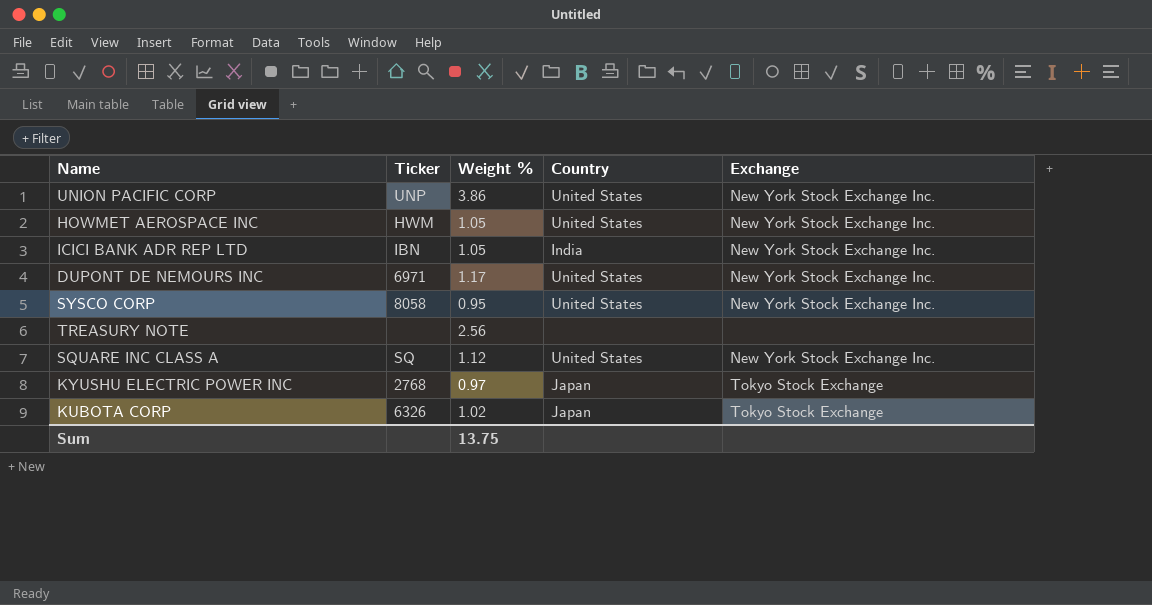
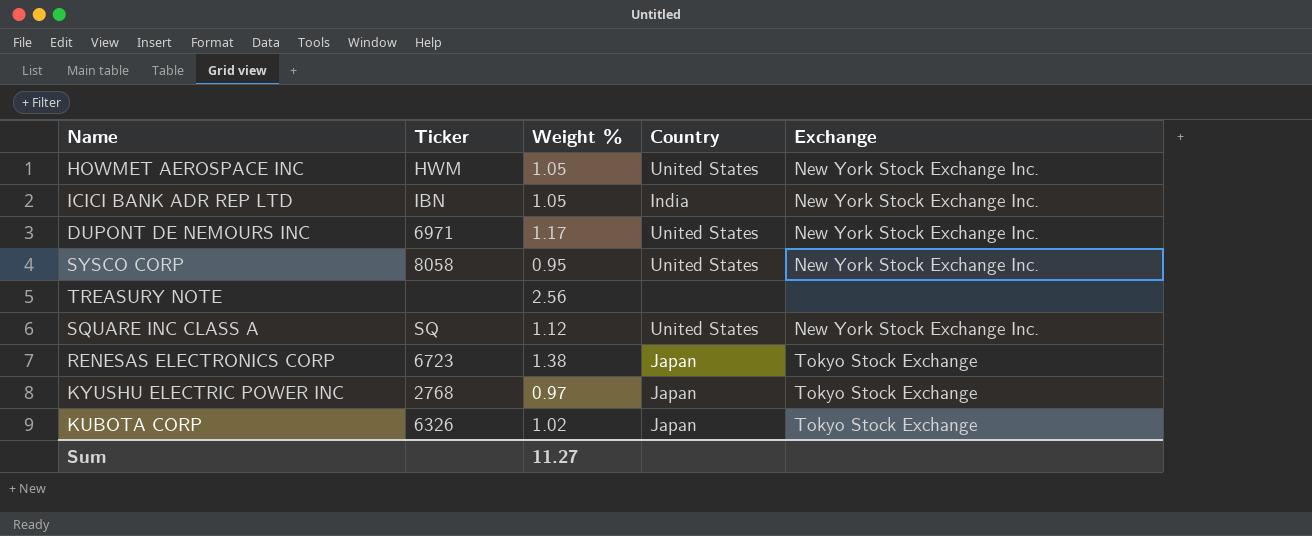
row UNION PACIFIC CORP: UNP | 3.86 | United States | New York Stock Exchange Inc. -> none
row RENESAS ELECTRONICS CORP: none -> 6723 | 1.38 | Japan | Tokyo Stock Exchange
Sum | Weight %: 13.75 -> 11.27

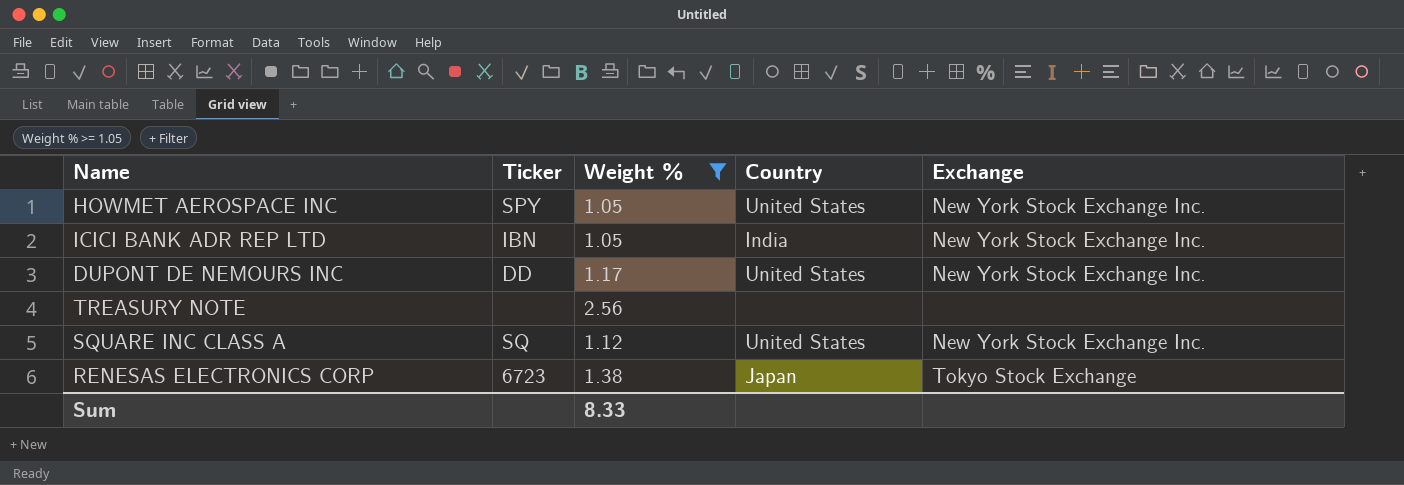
filter: none -> Weight % >= 1.05
HOWMET AEROSPACE INC | Ticker: HWM -> SPY
DUPONT DE NEMOURS INC | Ticker: 6971 -> DD
Sum | Weight %: 11.27 -> 8.33

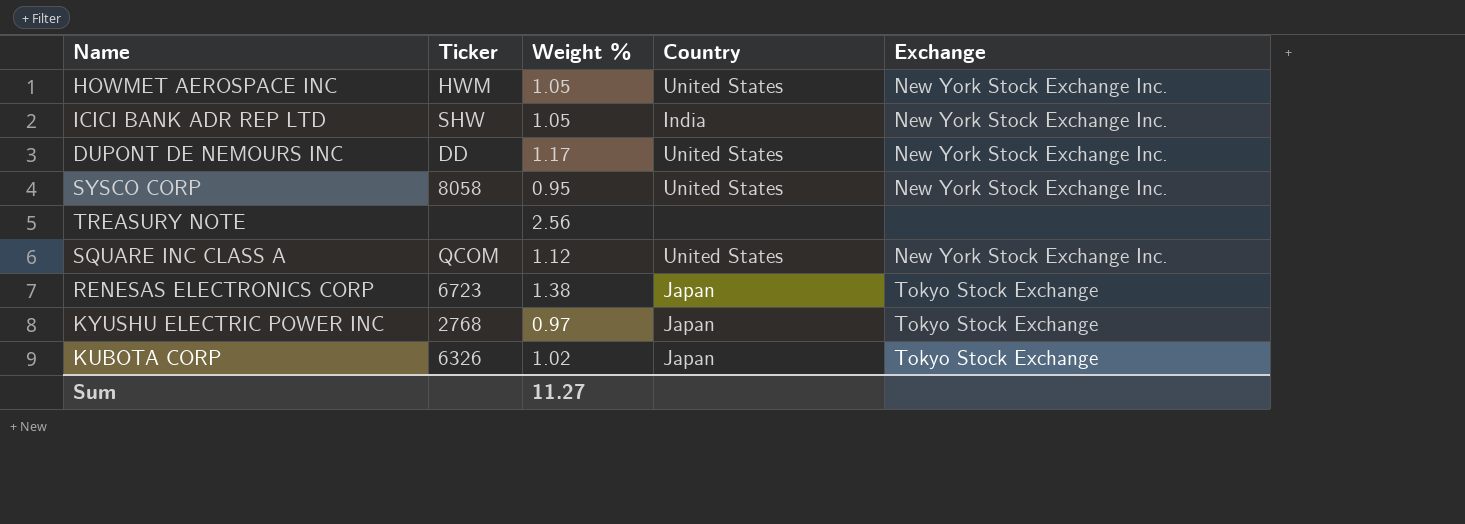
filter: Weight % >= 1.05 -> none
HOWMET AEROSPACE INC | Ticker: SPY -> HWM
ICICI BANK ADR REP LTD | Ticker: IBN -> SHW
SQUARE INC CLASS A | Ticker: SQ -> QCOM
Sum | Weight %: 8.33 -> 11.27

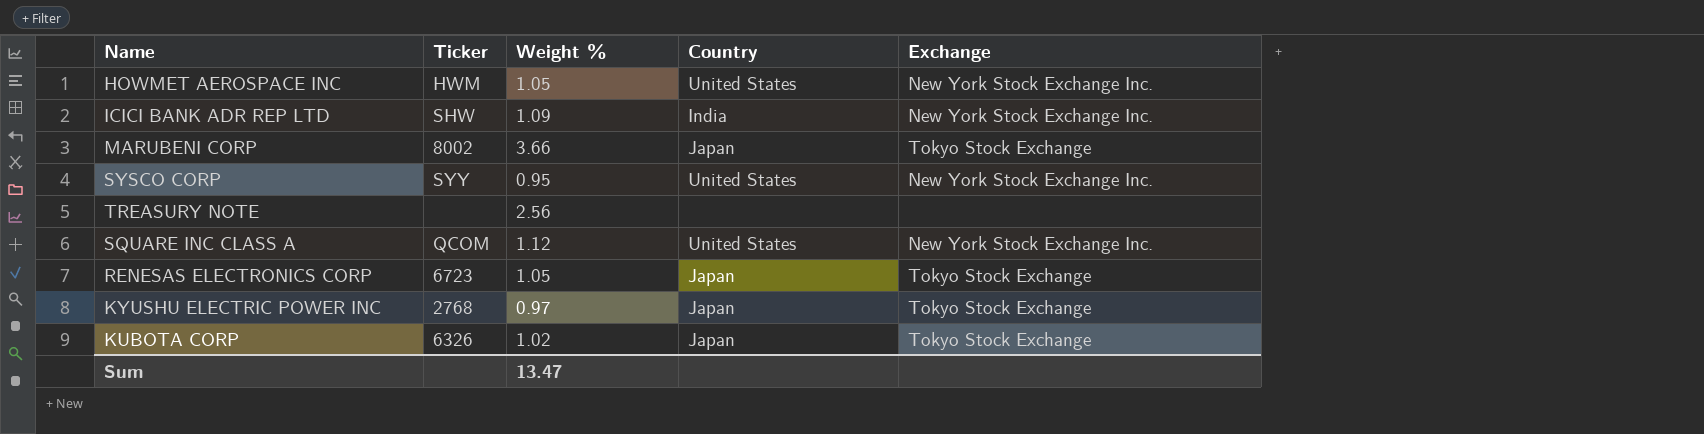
row DUPONT DE NEMOURS INC: DD | 1.17 | United States | New York Stock Exchange Inc. -> none
ICICI BANK ADR REP LTD | Weight %: 1.05 -> 1.09
row MARUBENI CORP: none -> 8002 | 3.66 | Japan | Tokyo Stock Exchange
SYSCO CORP | Ticker: 8058 -> SYY
RENESAS ELECTRONICS CORP | Weight %: 1.38 -> 1.05
Sum | Weight %: 11.27 -> 13.47

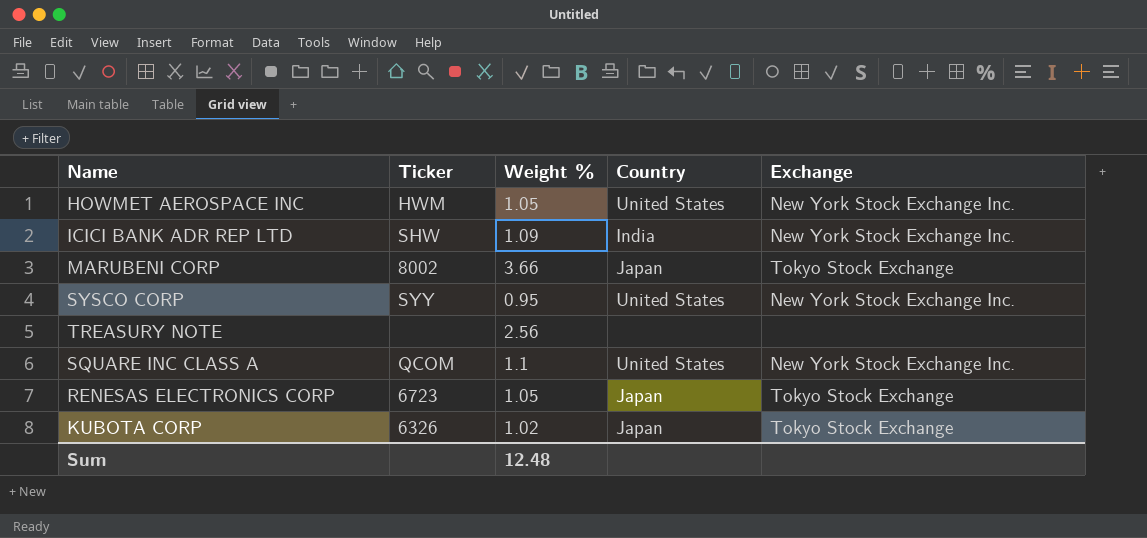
row KYUSHU ELECTRIC POWER INC: 2768 | 0.97 | Japan | Tokyo Stock Exchange -> none
SQUARE INC CLASS A | Weight %: 1.12 -> 1.1
Sum | Weight %: 13.47 -> 12.48

